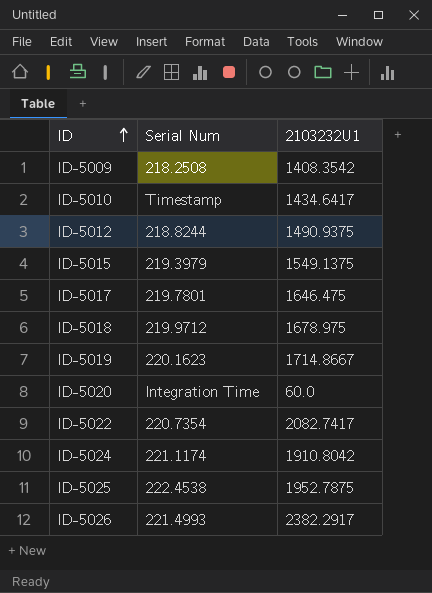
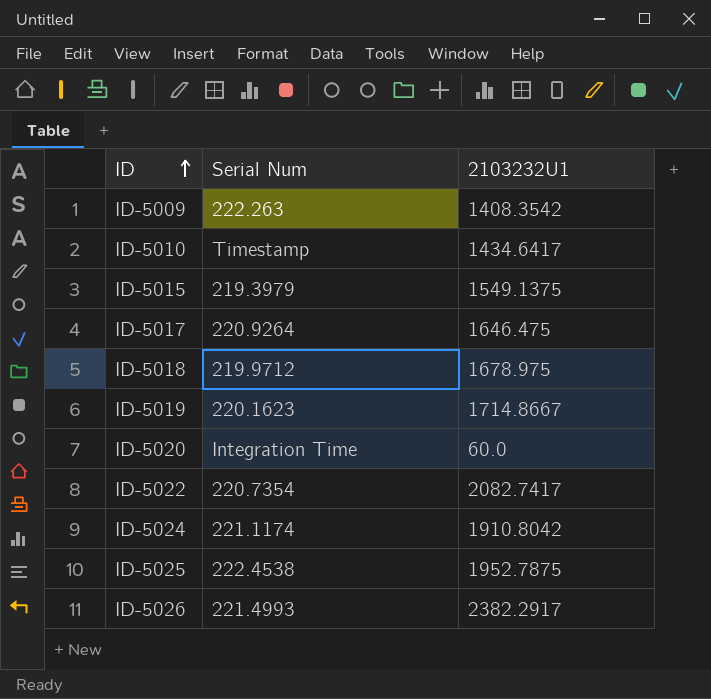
row ID-5012: 218.8244 | 1490.9375 -> none
ID-5009 | Serial Num: 218.2508 -> 222.263
ID-5017 | Serial Num: 219.7801 -> 220.9264

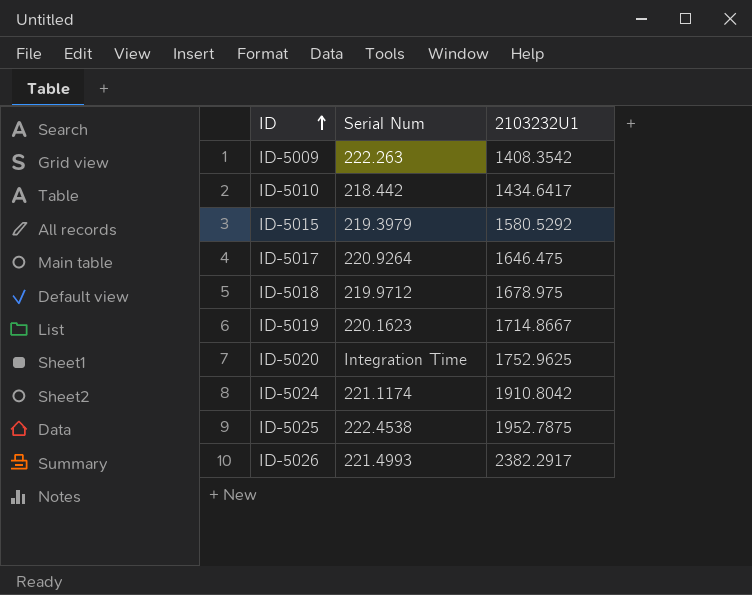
row ID-5022: 220.7354 | 2082.7417 -> none
ID-5010 | Serial Num: Timestamp -> 218.442
ID-5015 | 2103232U1: 1549.1375 -> 1580.5292
ID-5020 | 2103232U1: 60.0 -> 1752.9625

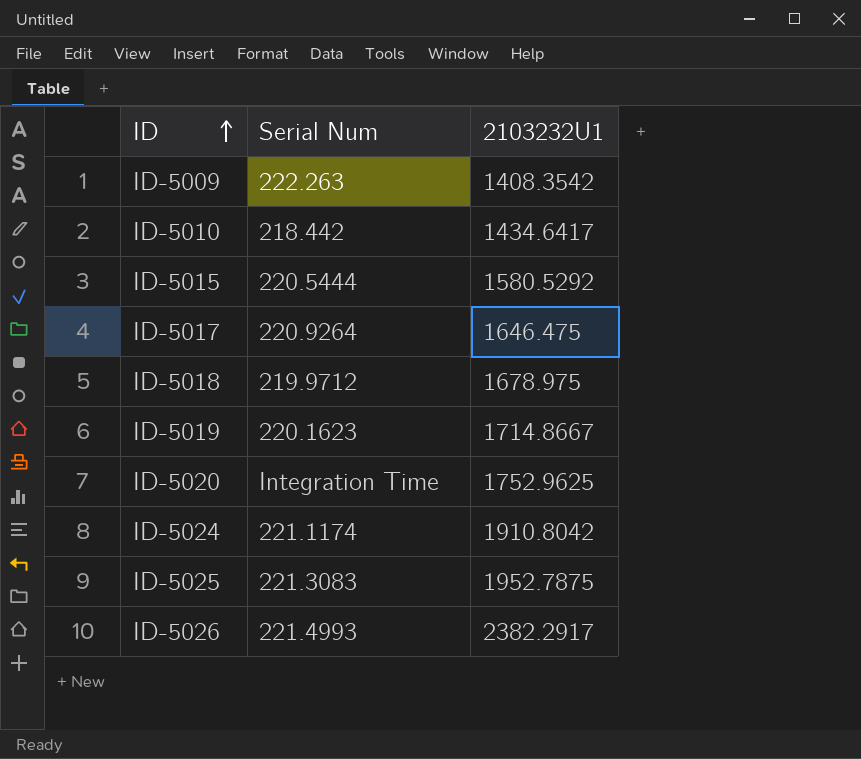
ID-5015 | Serial Num: 219.3979 -> 220.5444
ID-5025 | Serial Num: 222.4538 -> 221.3083

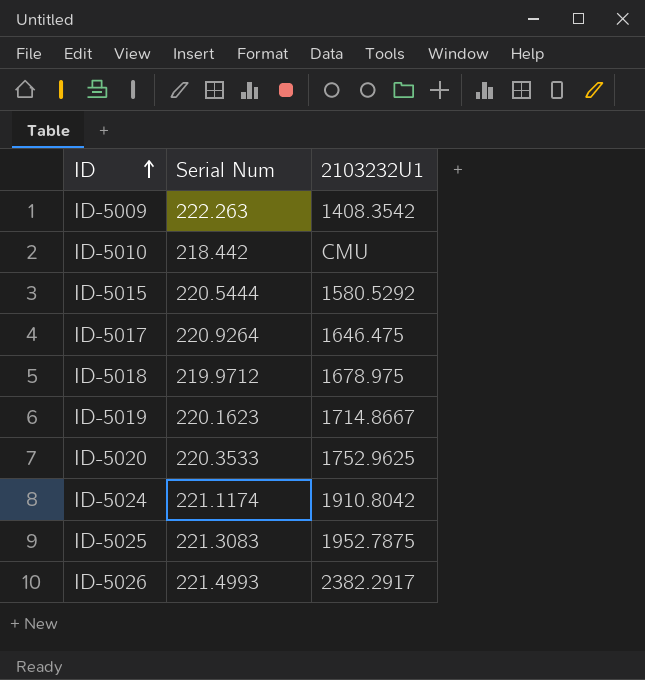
ID-5010 | 2103232U1: 1434.6417 -> CMU
ID-5020 | Serial Num: Integration Time -> 220.3533

